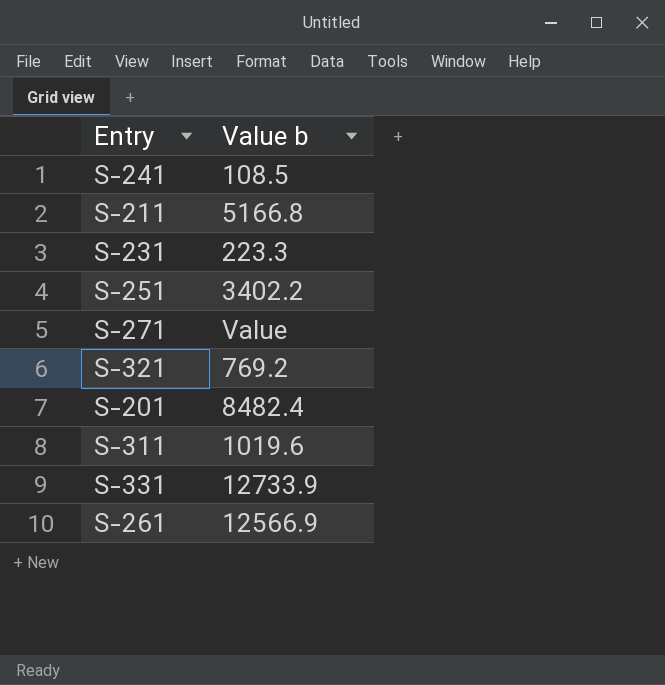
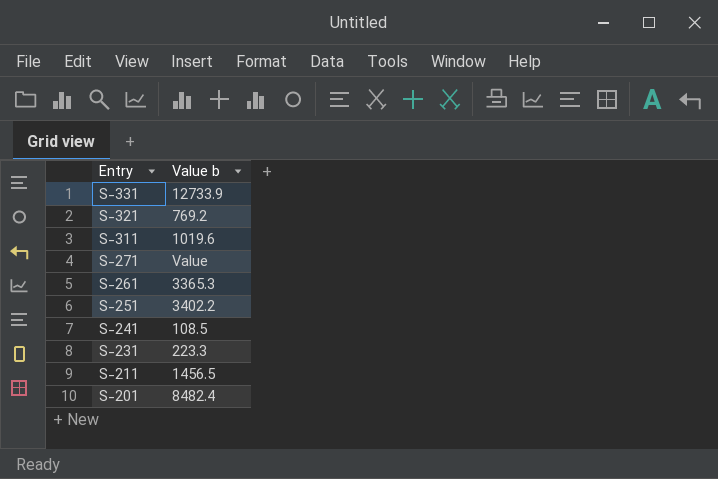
row order: none -> Entry descending
S-261 | Value b: 12566.9 -> 3365.3
S-211 | Value b: 5166.8 -> 1456.5

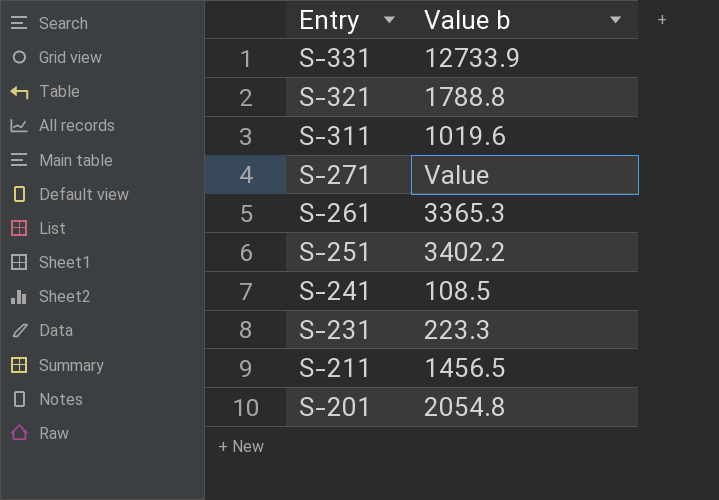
S-321 | Value b: 769.2 -> 1788.8
S-201 | Value b: 8482.4 -> 2054.8

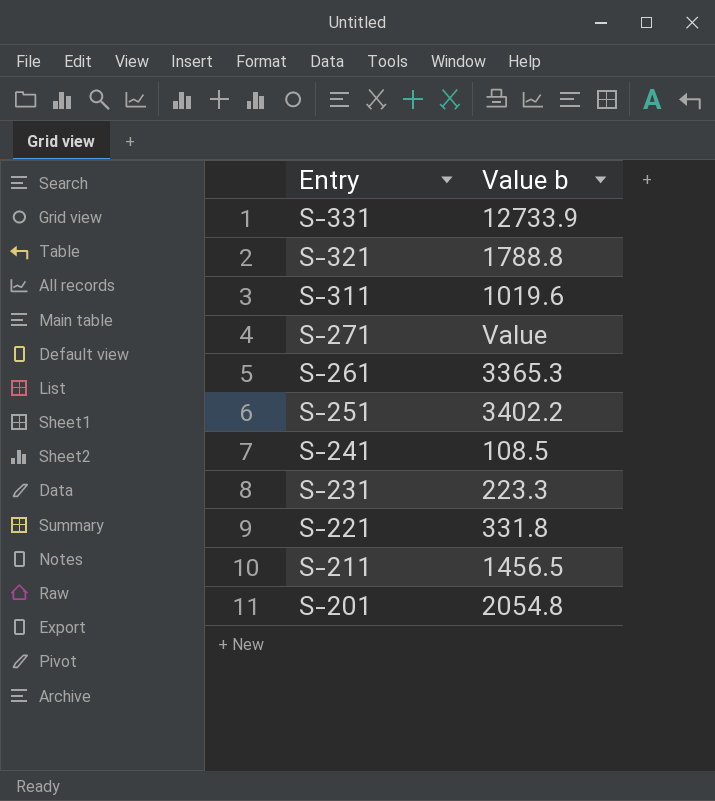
row S-221: none -> 331.8

